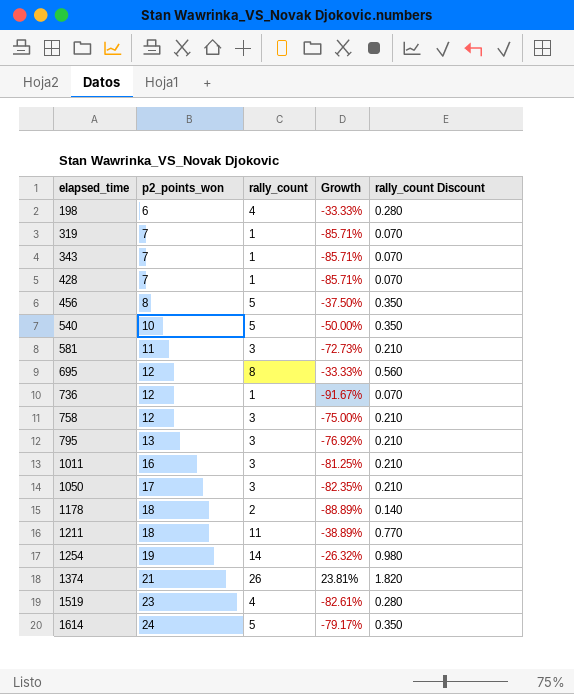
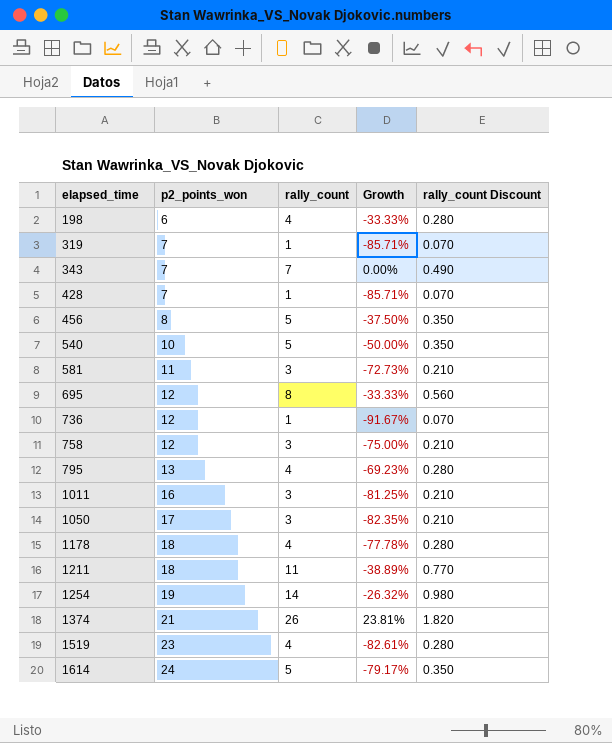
343 | rally_count: 1 -> 7
343 | Growth: -85.71% -> 0.00%
343 | rally_count Discount: 0.070 -> 0.490
795 | rally_count: 3 -> 4
795 | Growth: -76.92% -> -69.23%
795 | rally_count Discount: 0.210 -> 0.280
1178 | rally_count: 2 -> 4
1178 | Growth: -88.89% -> -77.78%
1178 | rally_count Discount: 0.140 -> 0.280

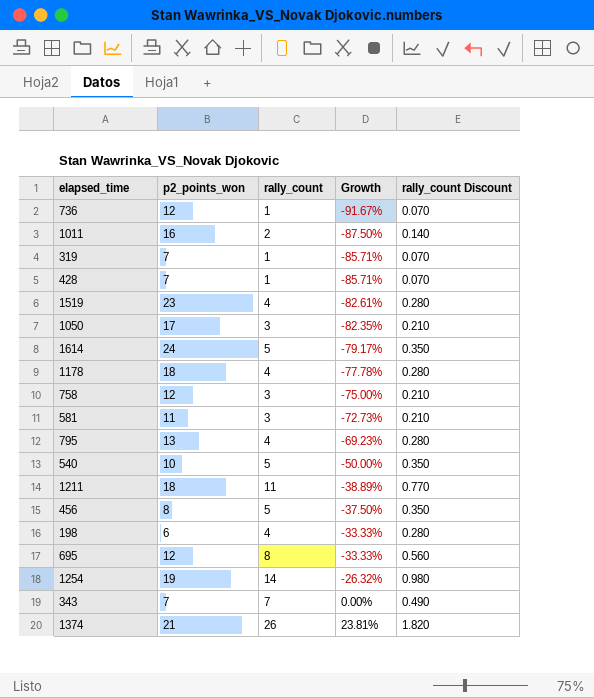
row order: elapsed_time ascending -> Growth ascending
1011 | rally_count: 3 -> 2
1011 | Growth: -81.25% -> -87.50%
1011 | rally_count Discount: 0.210 -> 0.140

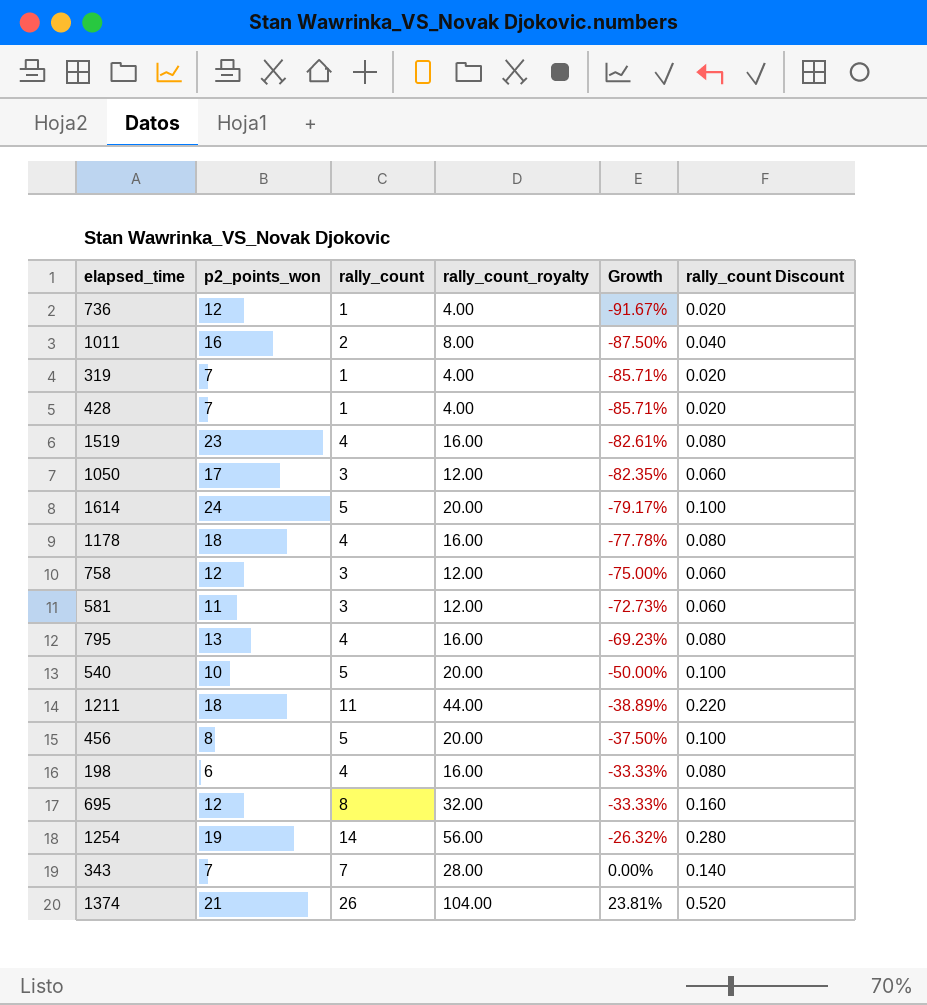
column rally_count_royalty | formula: none -> [rally_count] * 4
column rally_count Discount | formula: [rally_count] * 0.07 -> [rally_count] * 0.02

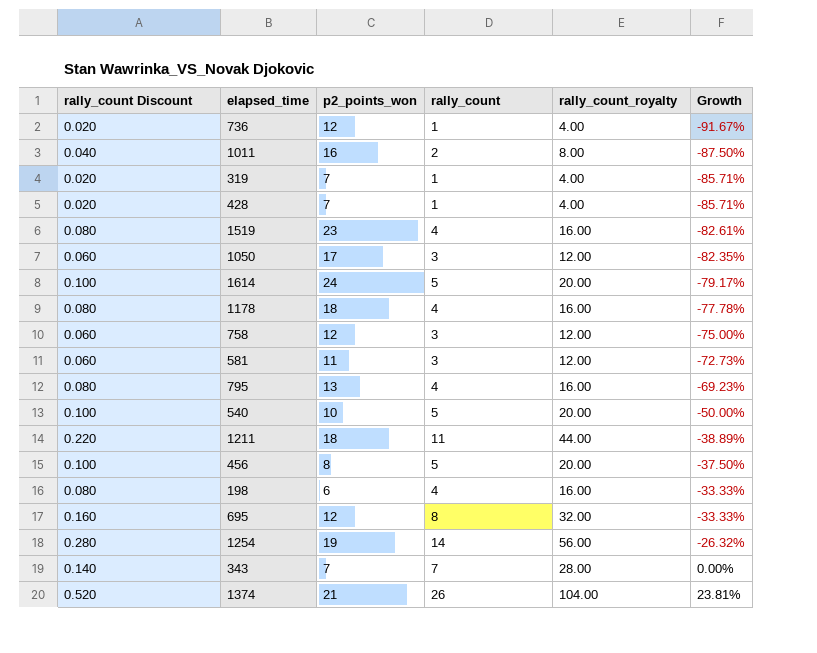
column rally_count Discount | position: 6 -> 1

